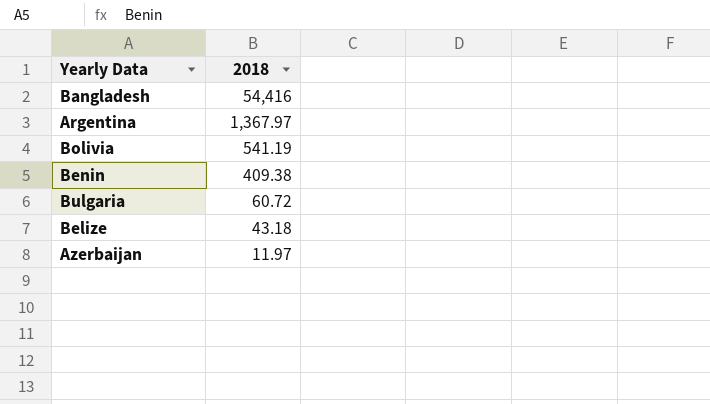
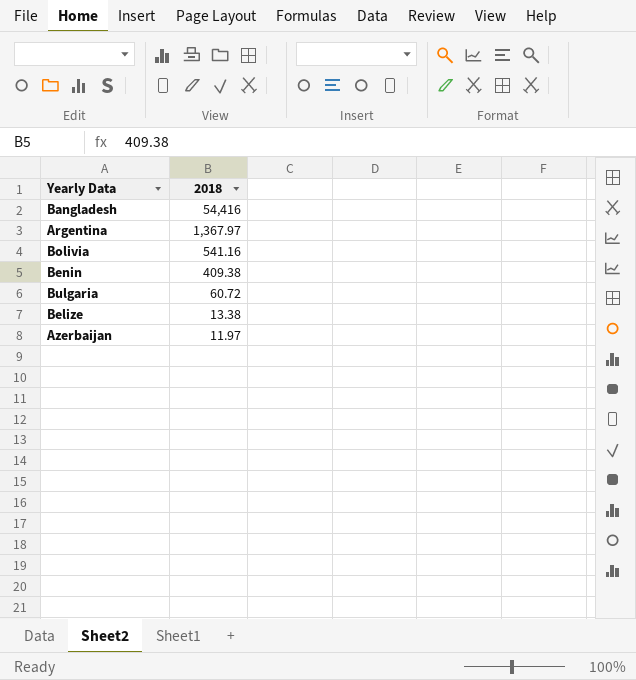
Bolivia | 2018: 541.19 -> 541.16
Belize | 2018: 43.18 -> 13.38

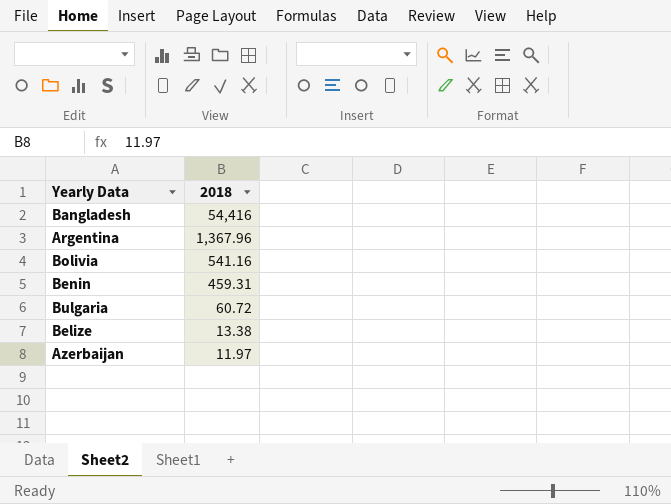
Argentina | 2018: 1,367.97 -> 1,367.96
Benin | 2018: 409.38 -> 459.31

